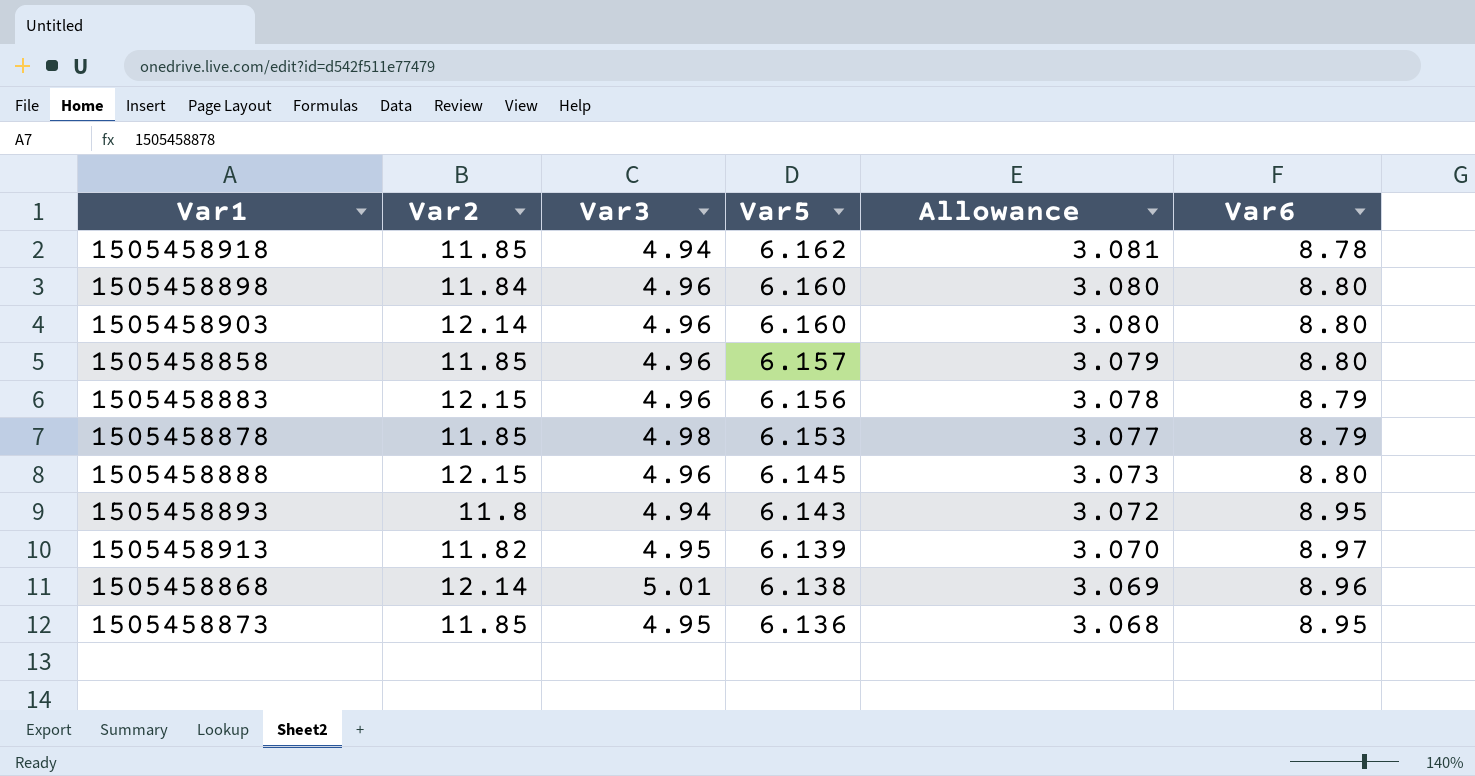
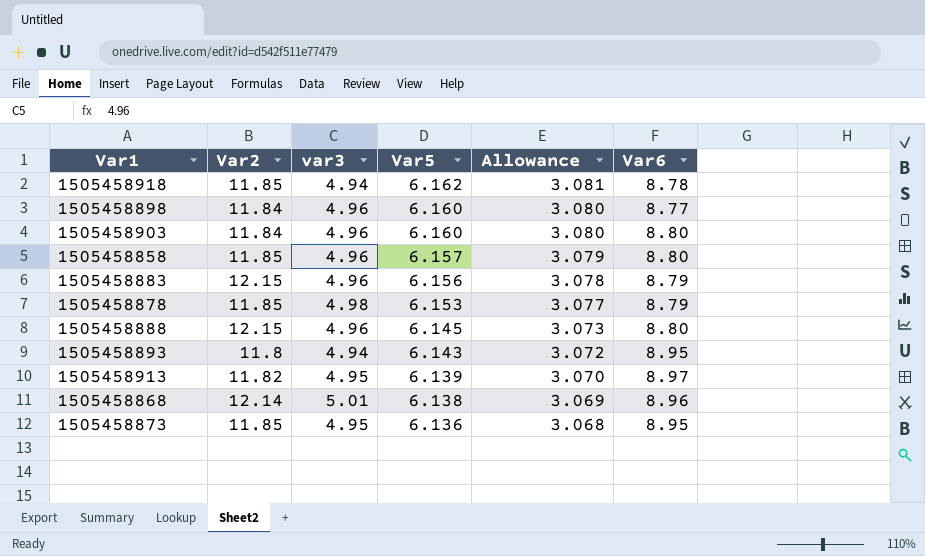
column name: Var3 -> var3
1505458898 | Var6: 8.80 -> 8.77
1505458903 | Var2: 12.14 -> 11.84

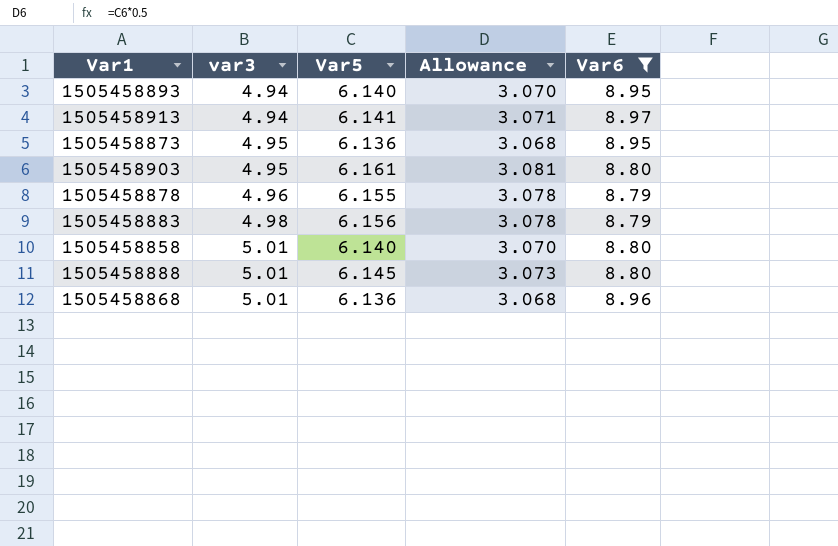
filter: none -> Var6 >= 8.79
row order: Var5 descending -> var3 ascending
column Var2 | position: 2 -> none
1505458893 | Var5: 6.143 -> 6.140
1505458893 | Allowance: 3.072 -> 3.070
1505458913 | var3: 4.95 -> 4.94
1505458913 | Var5: 6.139 -> 6.141
1505458913 | Allowance: 3.070 -> 3.071
1505458903 | var3: 4.96 -> 4.95
1505458903 | Var5: 6.160 -> 6.161
1505458903 | Allowance: 3.080 -> 3.081
1505458878 | var3: 4.98 -> 4.96
1505458878 | Var5: 6.153 -> 6.155
1505458878 | Allowance: 3.077 -> 3.078
1505458883 | var3: 4.96 -> 4.98
1505458858 | var3: 4.96 -> 5.01
1505458858 | Var5: 6.157 -> 6.140
1505458858 | Allowance: 3.079 -> 3.070
1505458888 | var3: 4.96 -> 5.01
1505458868 | Var5: 6.138 -> 6.136
1505458868 | Allowance: 3.069 -> 3.068

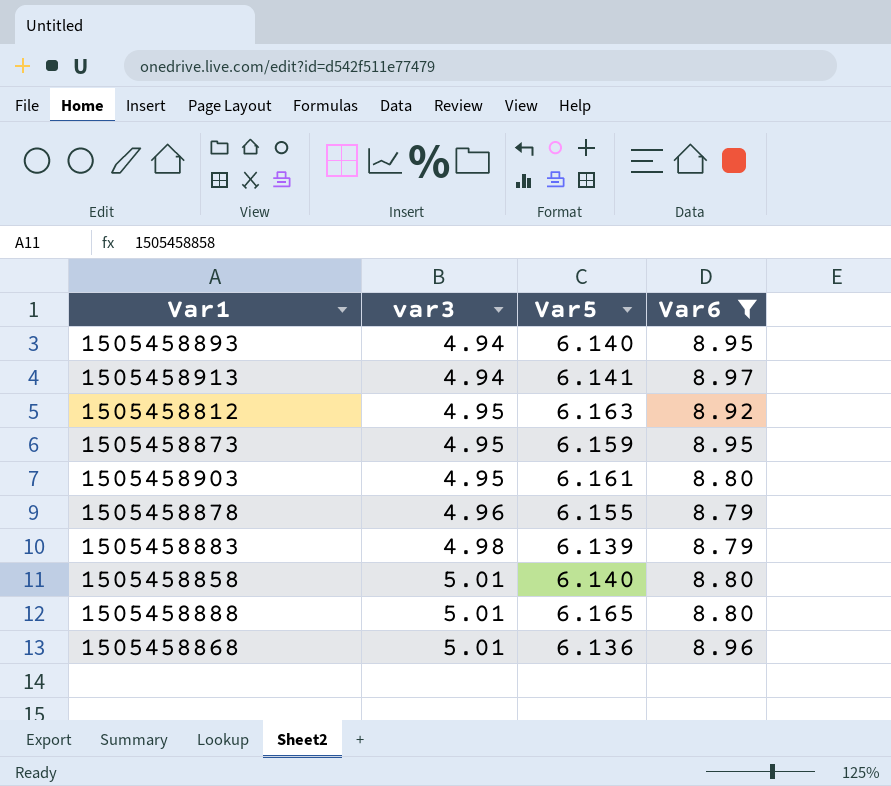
column Allowance | formula: [Var5] * 0.5 -> none
row 1505458812: none -> 4.95 | 6.163 | 8.92
1505458873 | Var5: 6.136 -> 6.159
1505458883 | Var5: 6.156 -> 6.139
1505458888 | Var5: 6.145 -> 6.165

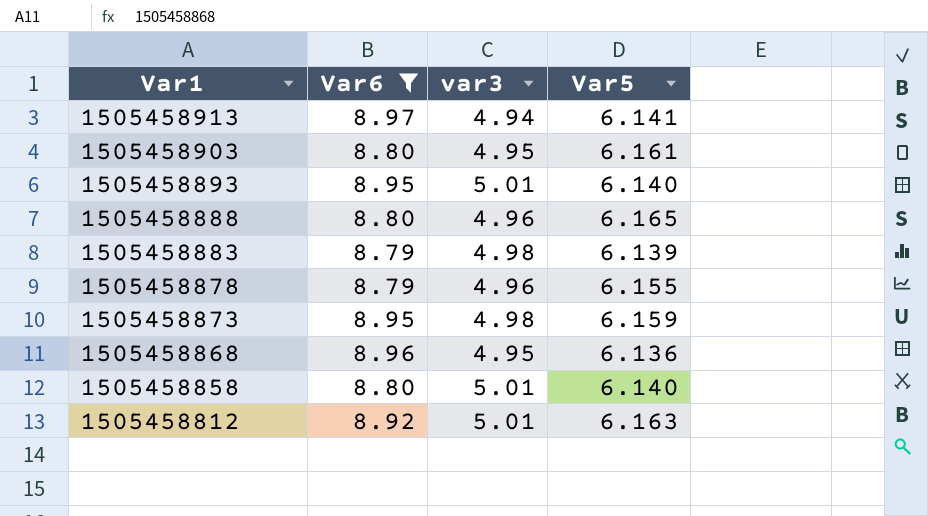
row order: var3 ascending -> Var1 descending
column Var6 | position: 4 -> 2
1505458893 | var3: 4.94 -> 5.01
1505458888 | var3: 5.01 -> 4.96
1505458873 | var3: 4.95 -> 4.98
1505458868 | var3: 5.01 -> 4.95
1505458812 | var3: 4.95 -> 5.01

